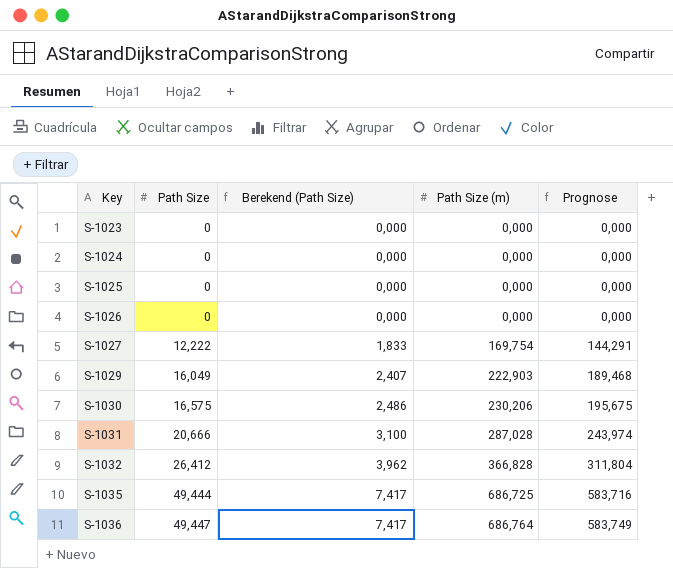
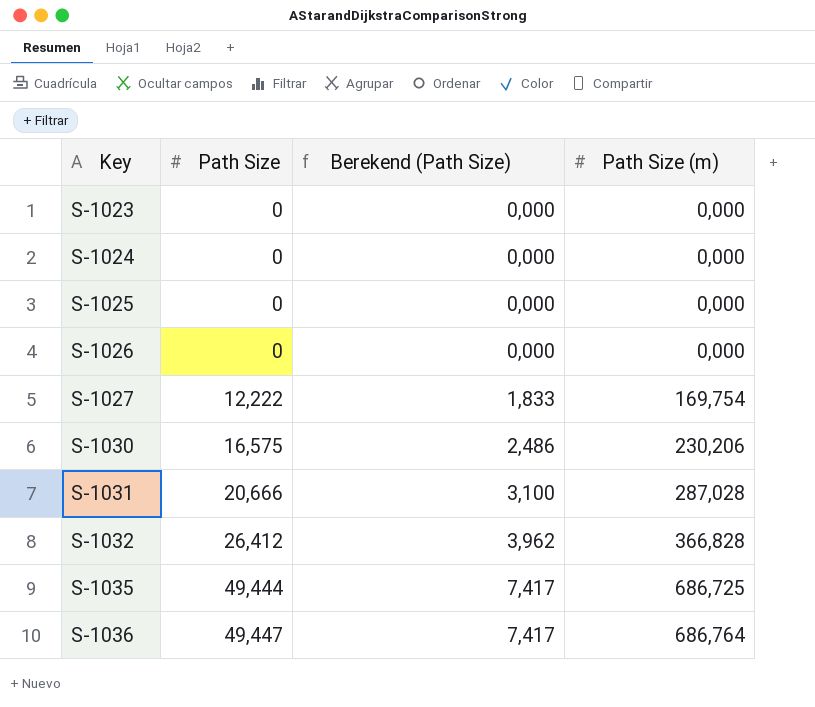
column Prognose | formula: [Path Size (m)] * 0,85 -> none
row S-1029: 16,049 | 2,407 | 222,903 | 189,468 -> none

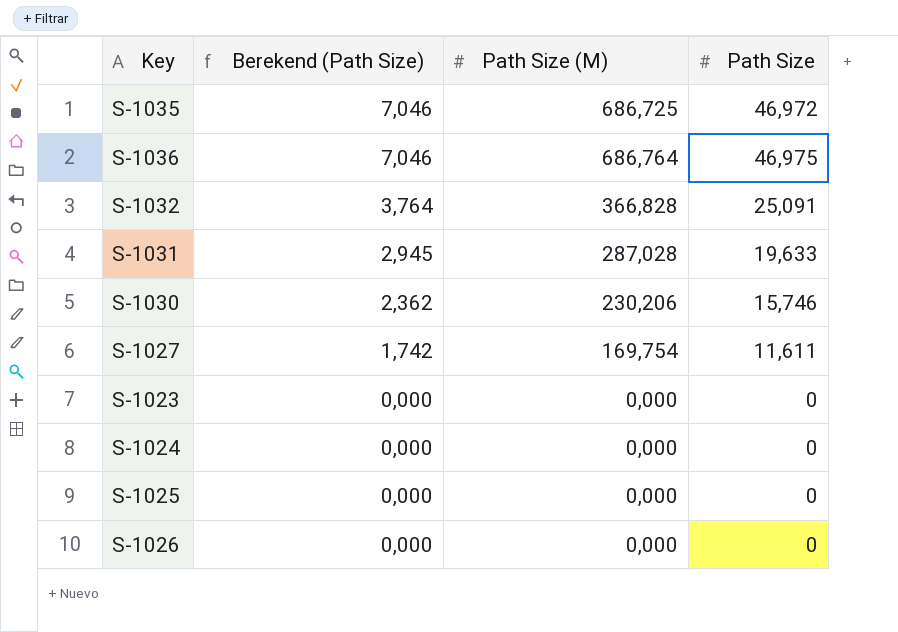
row order: Key ascending -> Berekend (Path Size) descending
column name: Path Size (m) -> Path Size (M)
column Path Size | position: 2 -> 4
S-1035 | Berekend (Path Size): 7,417 -> 7,046
S-1035 | Path Size: 49,444 -> 46,972
S-1036 | Berekend (Path Size): 7,417 -> 7,046
S-1036 | Path Size: 49,447 -> 46,975
S-1032 | Berekend (Path Size): 3,962 -> 3,764
S-1032 | Path Size: 26,412 -> 25,091
S-1031 | Berekend (Path Size): 3,100 -> 2,945
S-1031 | Path Size: 20,666 -> 19,633
S-1030 | Berekend (Path Size): 2,486 -> 2,362
S-1030 | Path Size: 16,575 -> 15,746
S-1027 | Berekend (Path Size): 1,833 -> 1,742
S-1027 | Path Size: 12,222 -> 11,611

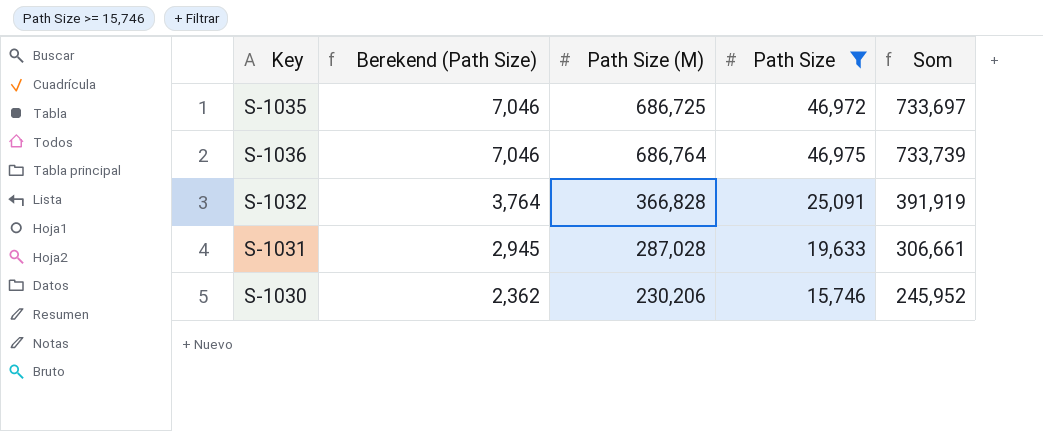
filter: none -> Path Size >= 15,746
column Som | formula: none -> [Path Size (M)] + [Path Size]

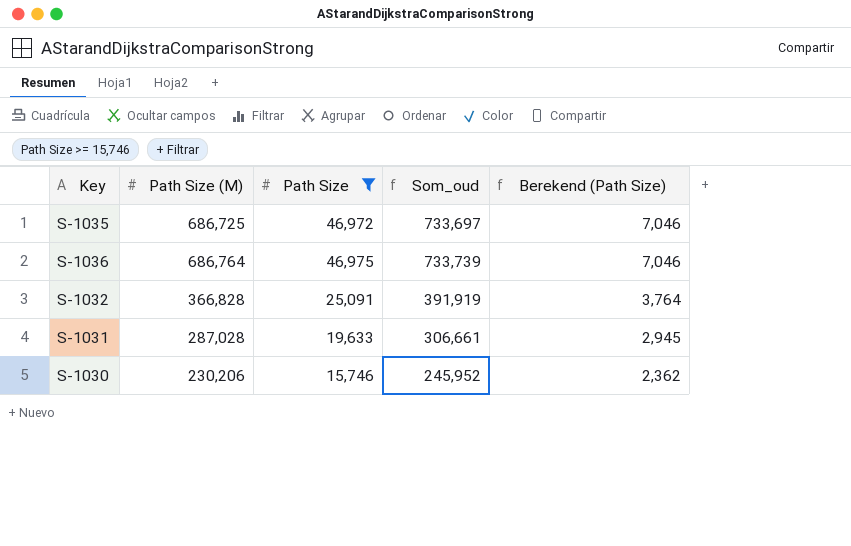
column name: Som -> Som_oud
column Berekend (Path Size) | position: 2 -> 5

